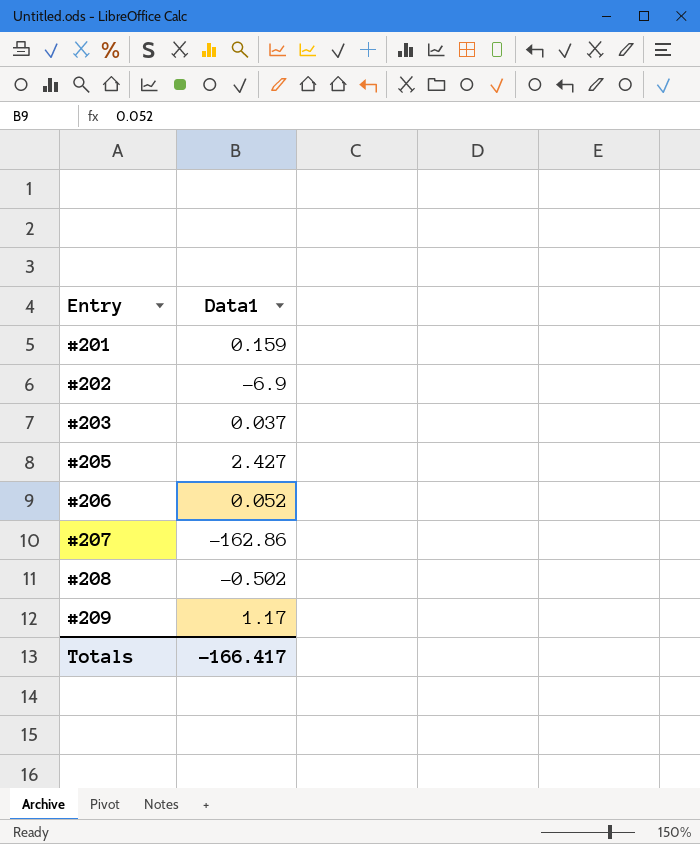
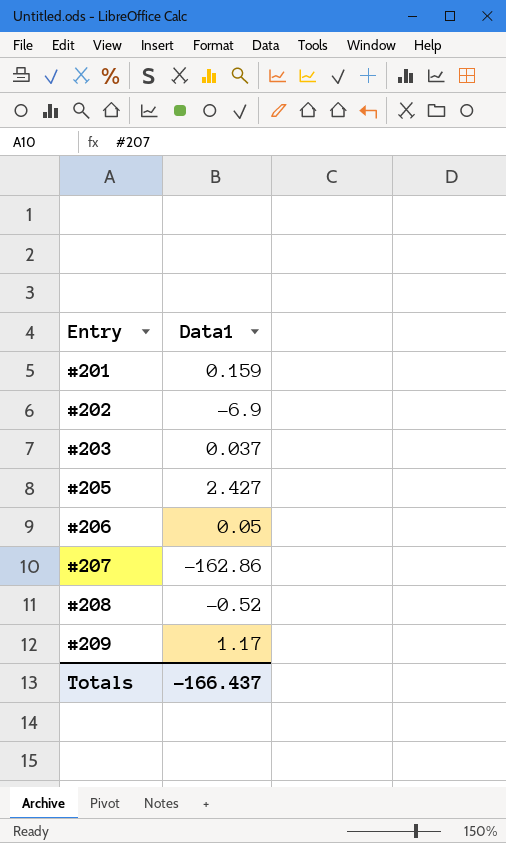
#206 | Data1: 0.052 -> 0.05
#208 | Data1: -0.502 -> -0.52
Totals | Data1: -166.417 -> -166.437

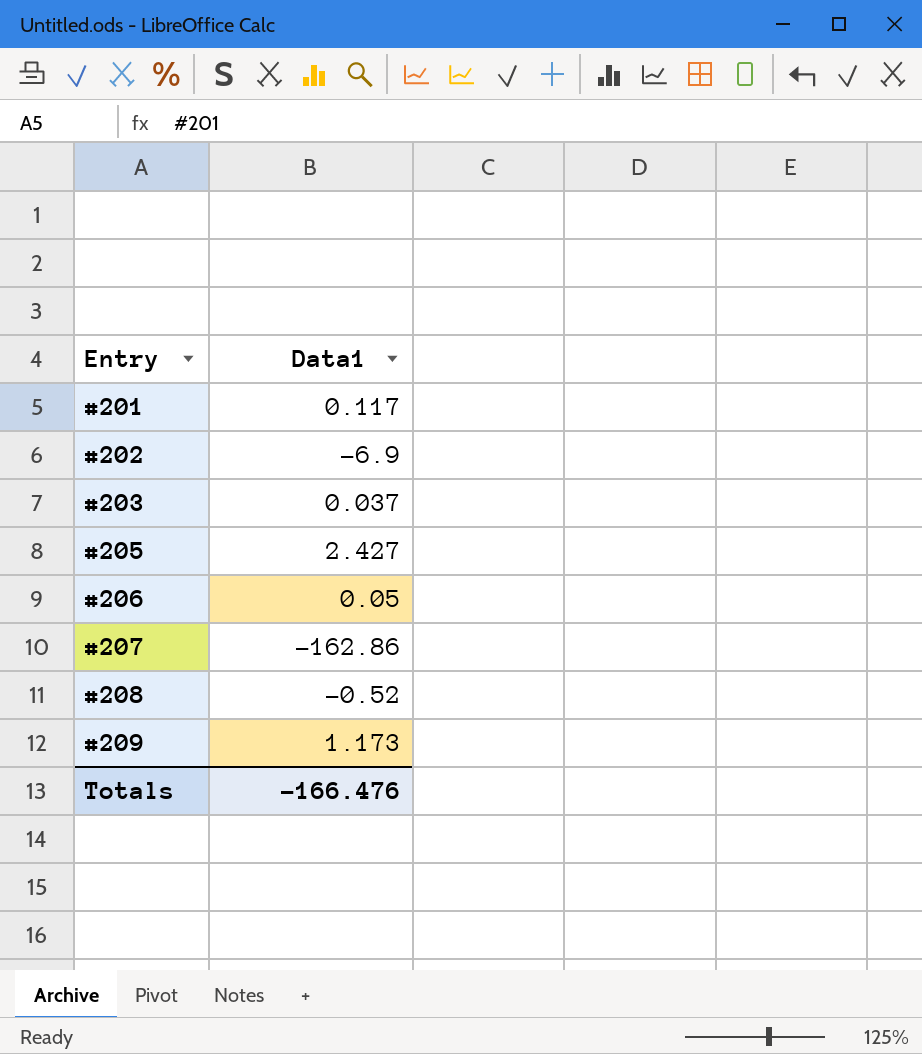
#201 | Data1: 0.159 -> 0.117
#209 | Data1: 1.17 -> 1.173
Totals | Data1: -166.437 -> -166.476

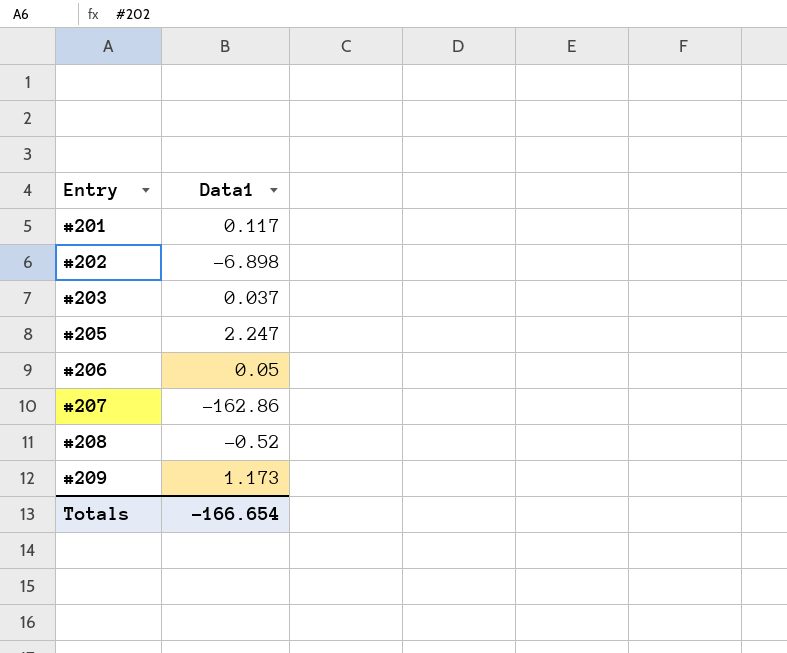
#202 | Data1: -6.9 -> -6.898
#205 | Data1: 2.427 -> 2.247
Totals | Data1: -166.476 -> -166.654

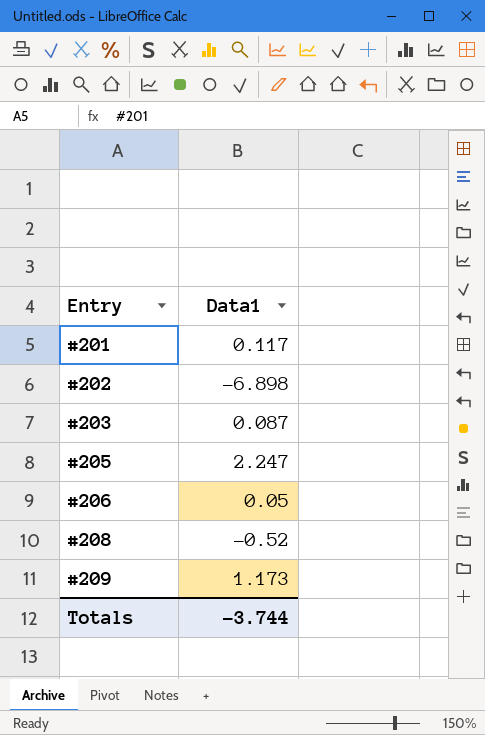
row #207: -162.86 -> none
#203 | Data1: 0.037 -> 0.087
Totals | Data1: -166.654 -> -3.744

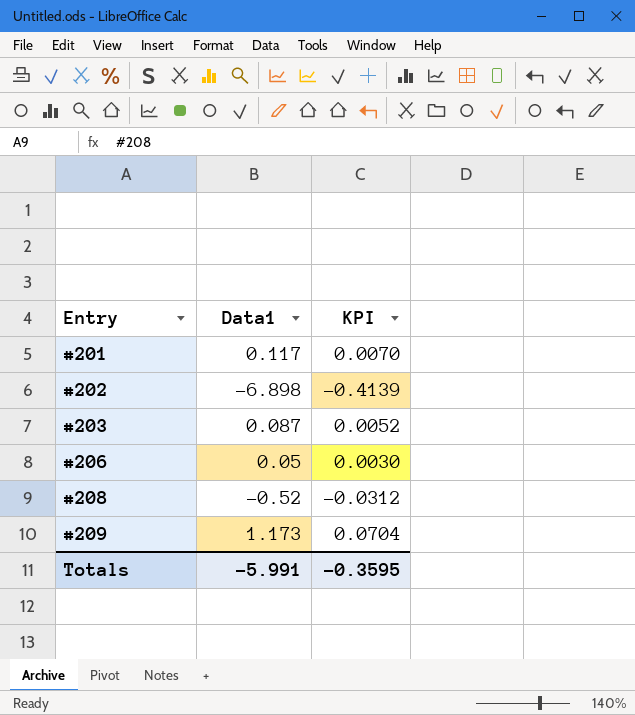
column KPI | formula: none -> [Data1] * 0.06
row #205: 2.247 -> none
Totals | Data1: -3.744 -> -5.991

